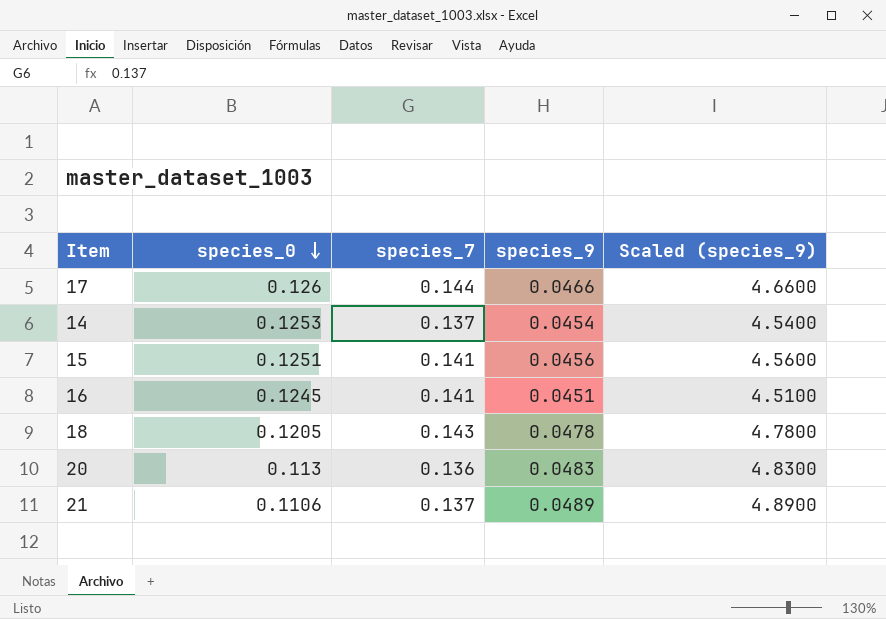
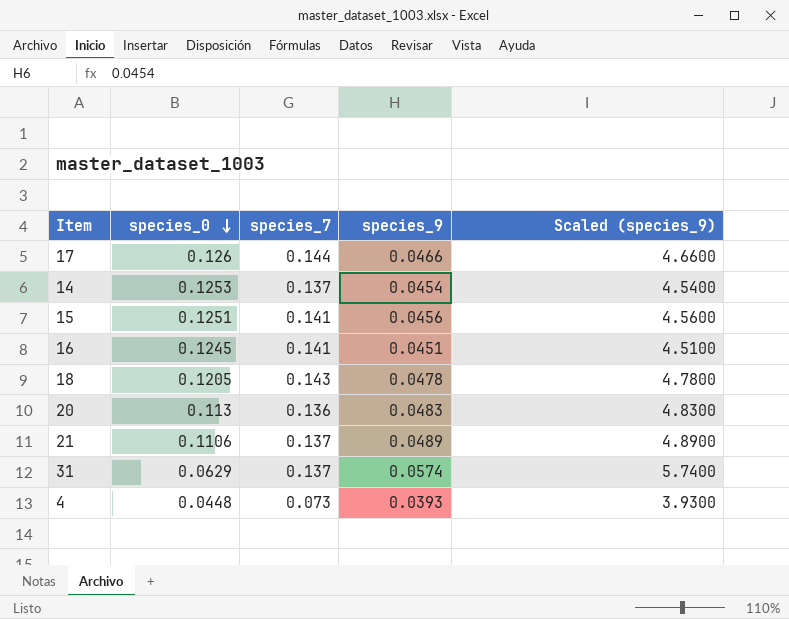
row 31: none -> 0.0629 | 0.137 | 0.0574 | 5.7400
row 4: none -> 0.0448 | 0.073 | 0.0393 | 3.9300

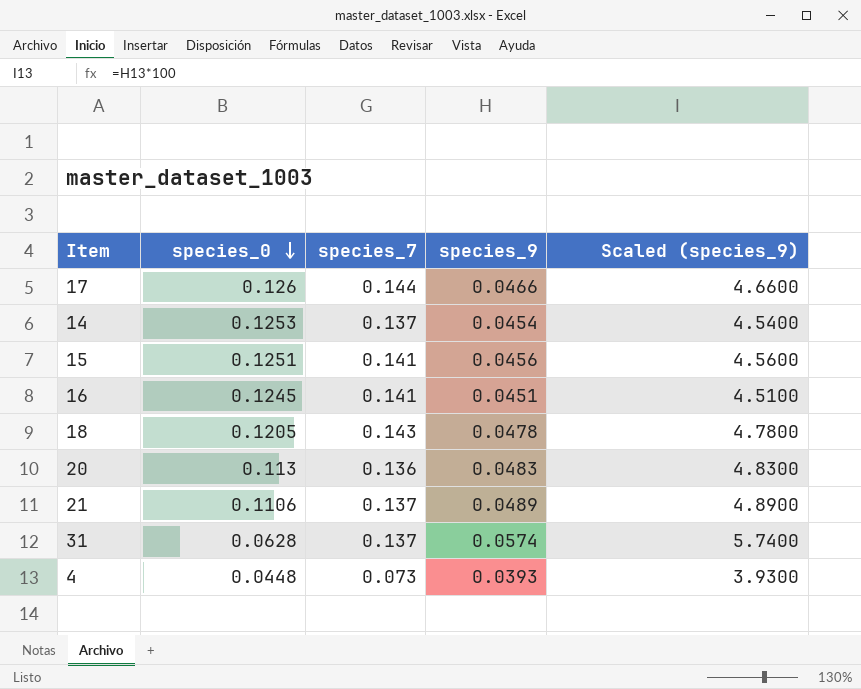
31 | species_0: 0.0629 -> 0.0628

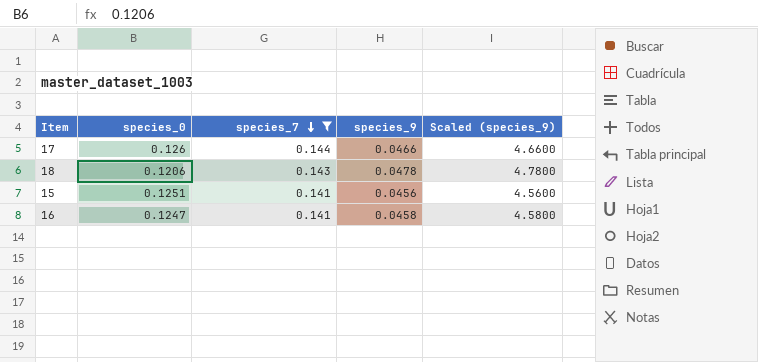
filter: none -> species_7 >= 0.141
row order: species_0 descending -> species_7 descending
18 | species_0: 0.1205 -> 0.1206
16 | species_0: 0.1245 -> 0.1247
16 | species_9: 0.0451 -> 0.0458
16 | Scaled (species_9): 4.5100 -> 4.5800

